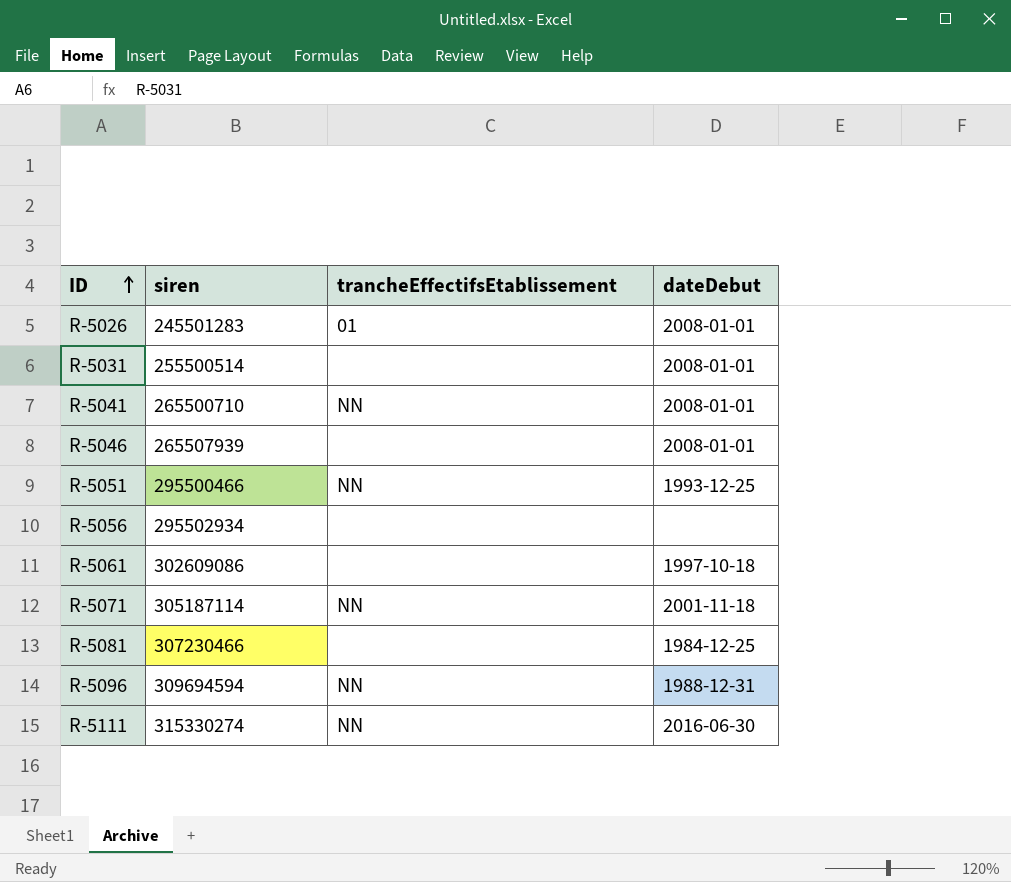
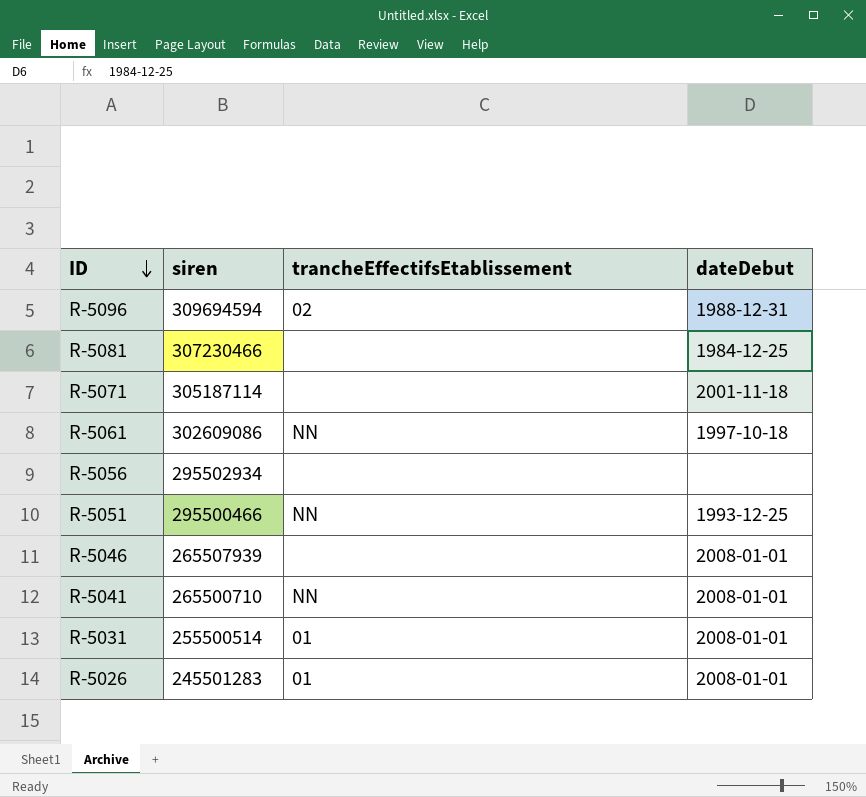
row order: ID ascending -> ID descending
row R-5111: 315330274 | NN | 2016-06-30 -> none
R-5096 | trancheEffectifsEtablissement: NN -> 02
R-5071 | trancheEffectifsEtablissement: NN -> none
R-5061 | trancheEffectifsEtablissement: none -> NN
R-5031 | trancheEffectifsEtablissement: none -> 01

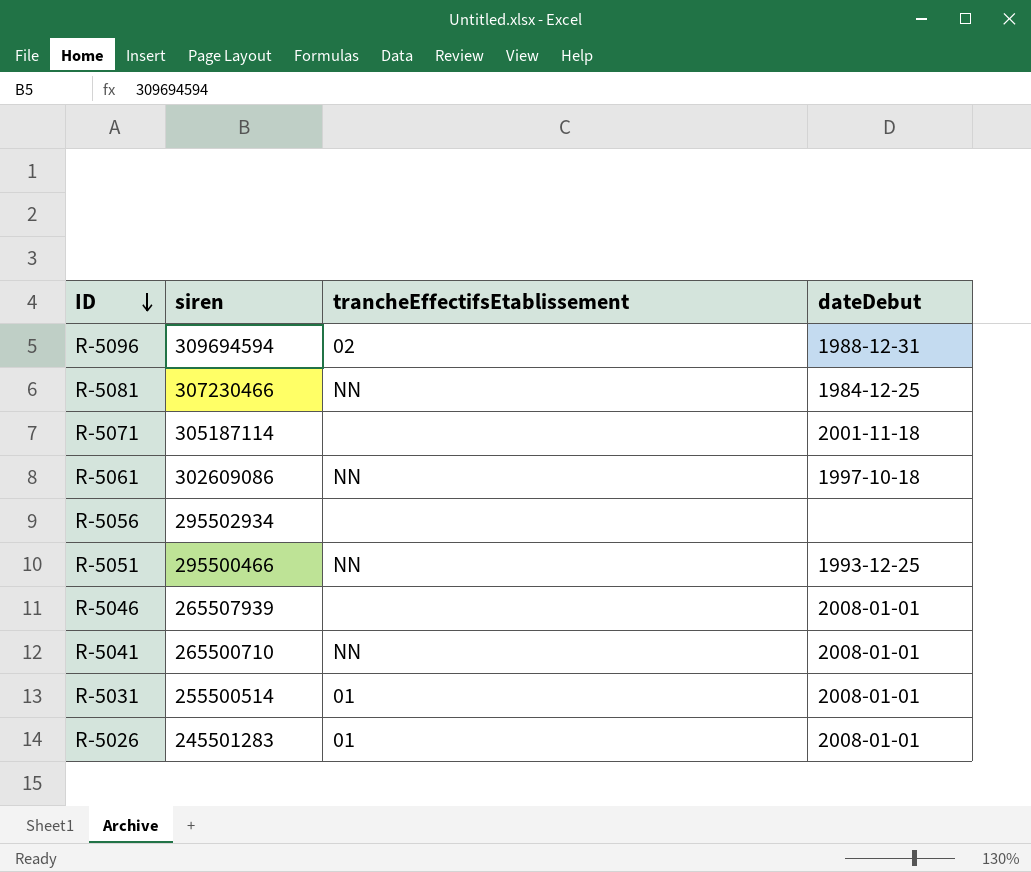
R-5081 | trancheEffectifsEtablissement: none -> NN

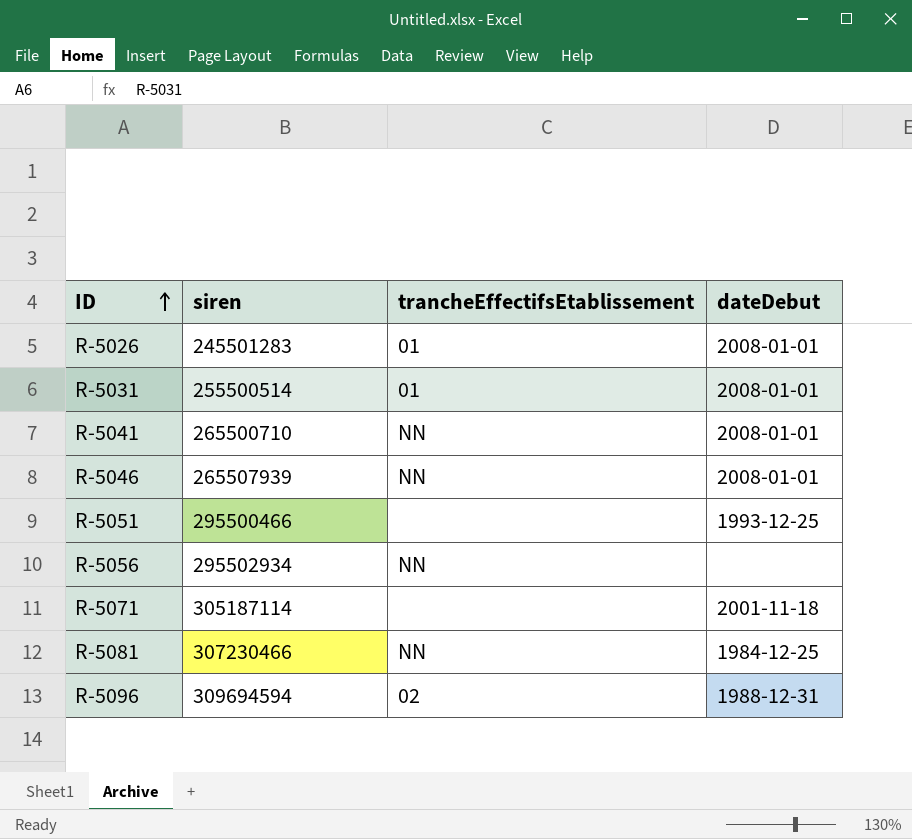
row order: ID descending -> ID ascending
row R-5061: 302609086 | NN | 1997-10-18 -> none
R-5046 | trancheEffectifsEtablissement: none -> NN
R-5051 | trancheEffectifsEtablissement: NN -> none
R-5056 | trancheEffectifsEtablissement: none -> NN

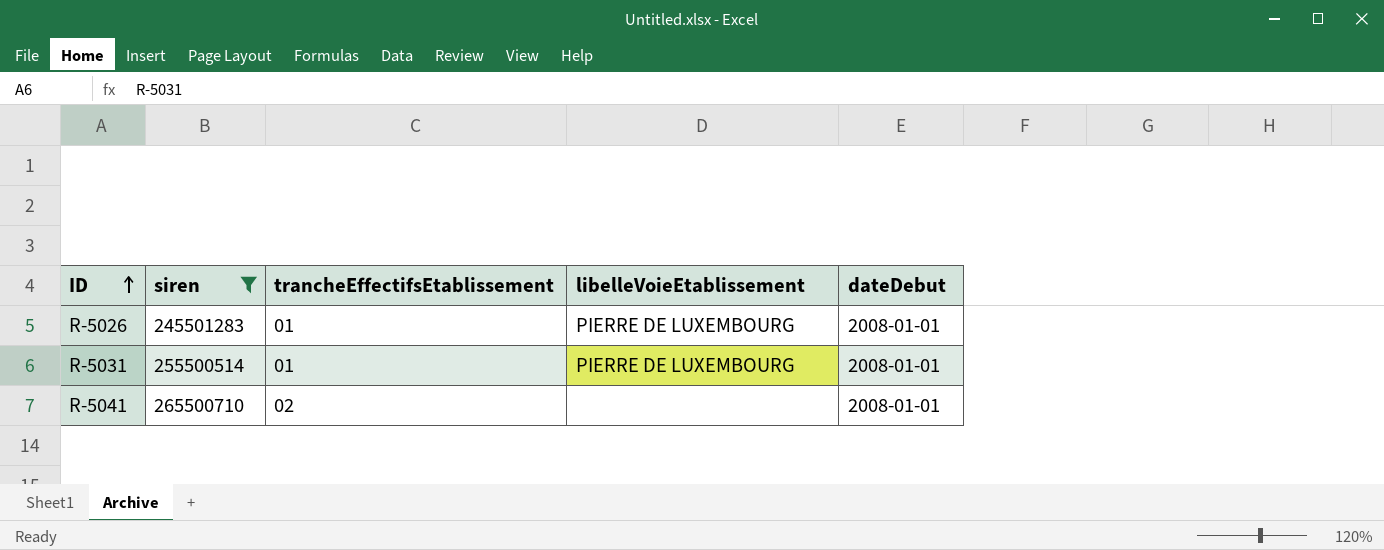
filter: none -> siren <= 265500710
column libelleVoieEtablissement | position: none -> 4
R-5041 | trancheEffectifsEtablissement: NN -> 02

